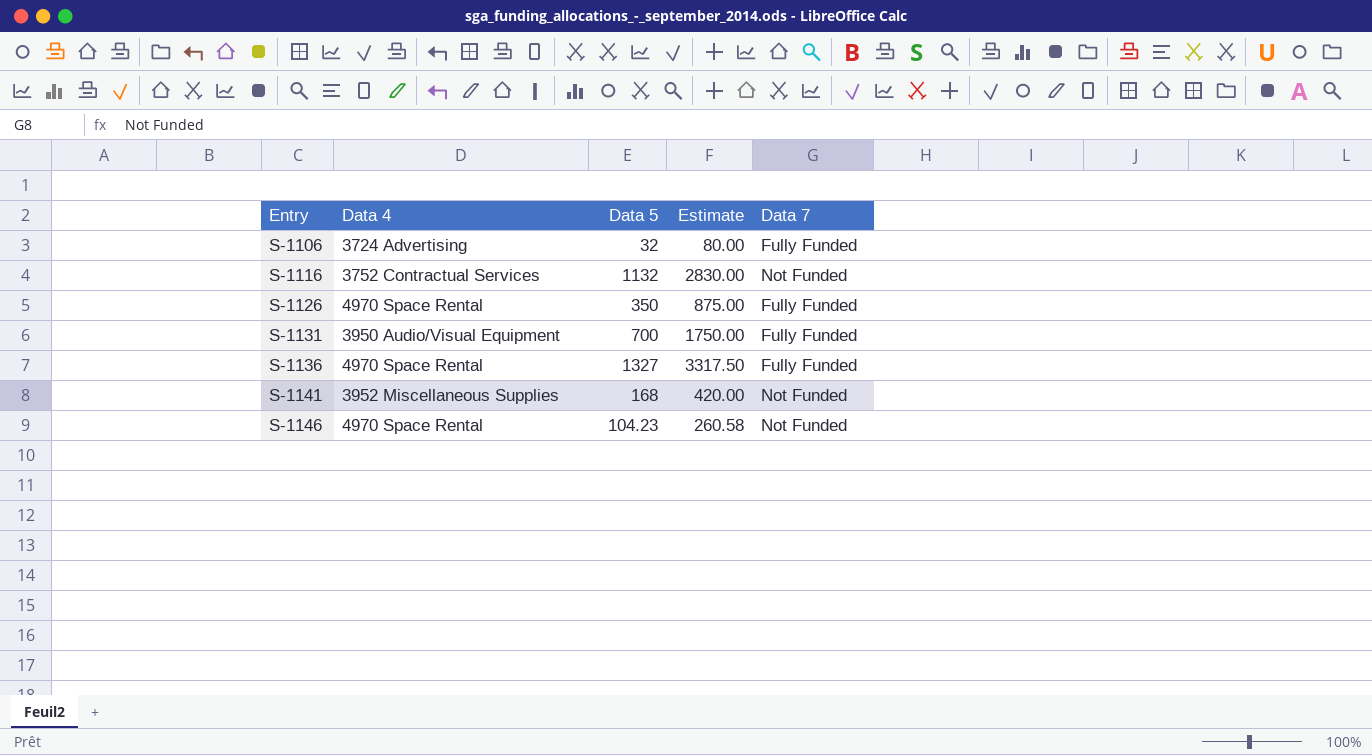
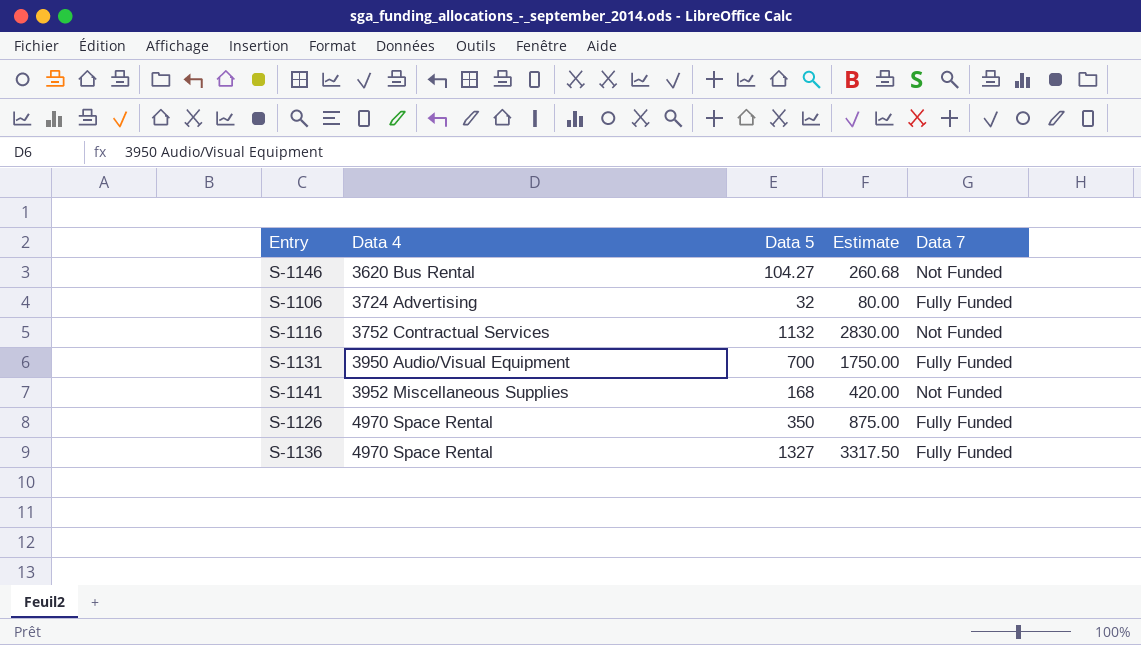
row order: Entry ascending -> Data 4 ascending
S-1146 | Data 4: 4970 Space Rental -> 3620 Bus Rental
S-1146 | Data 5: 104.23 -> 104.27
S-1146 | Estimate: 260.58 -> 260.68

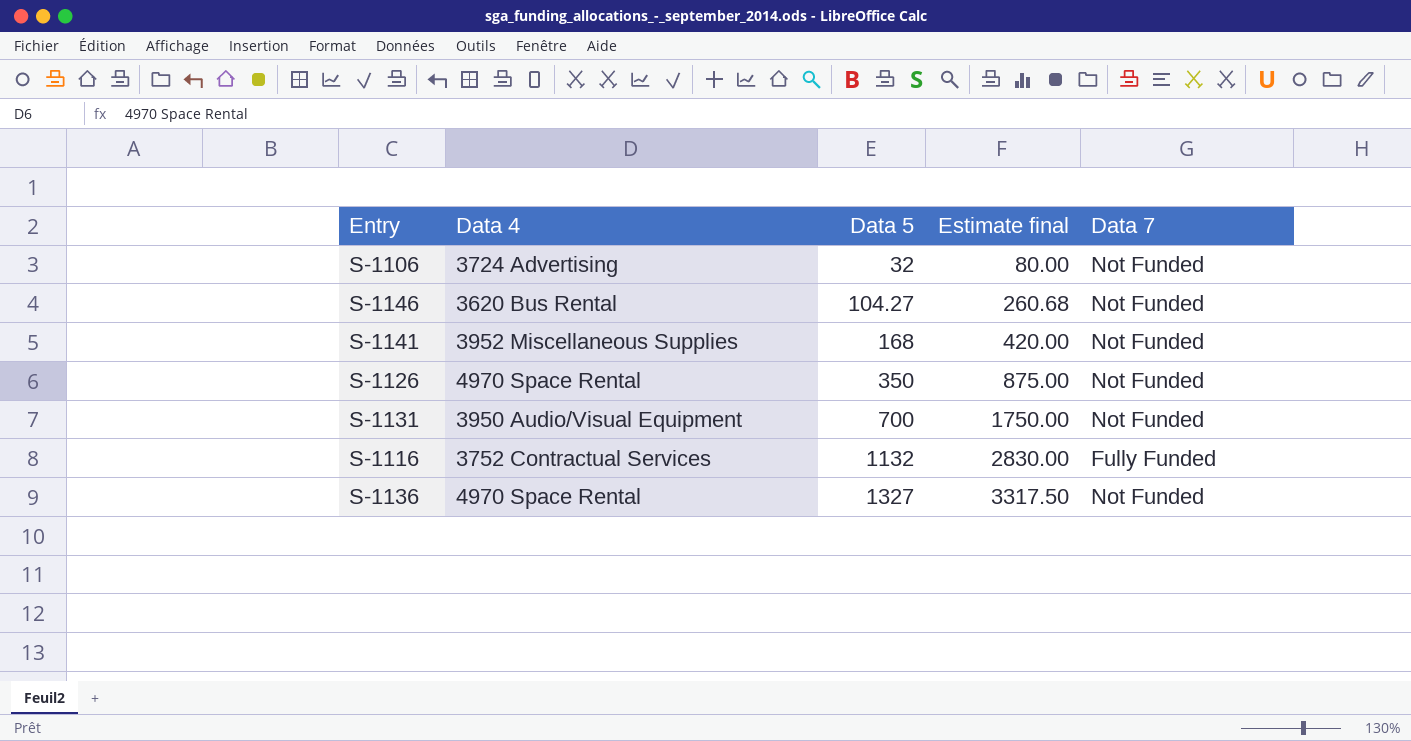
row order: Data 4 ascending -> Data 5 ascending
column name: Estimate -> Estimate final
S-1106 | Data 7: Fully Funded -> Not Funded
S-1126 | Data 7: Fully Funded -> Not Funded
S-1131 | Data 7: Fully Funded -> Not Funded
S-1116 | Data 7: Not Funded -> Fully Funded
S-1136 | Data 7: Fully Funded -> Not Funded

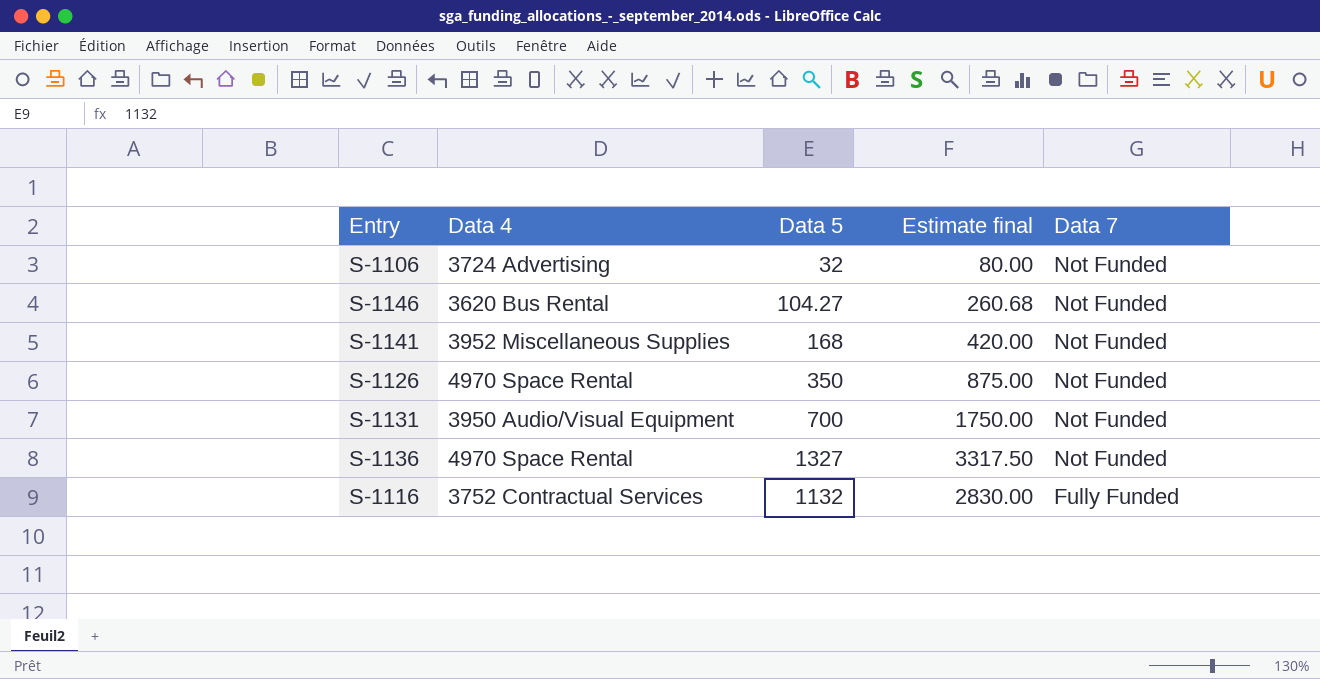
row order: Data 5 ascending -> Data 7 descending

